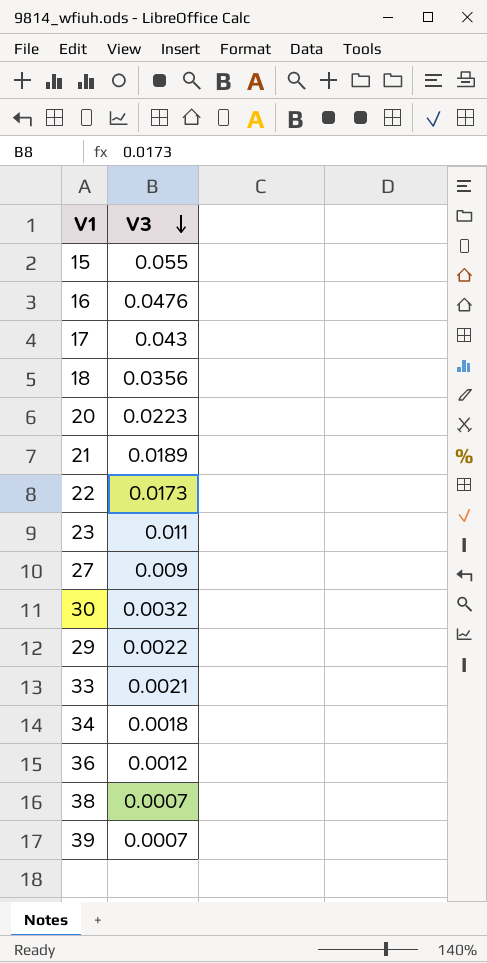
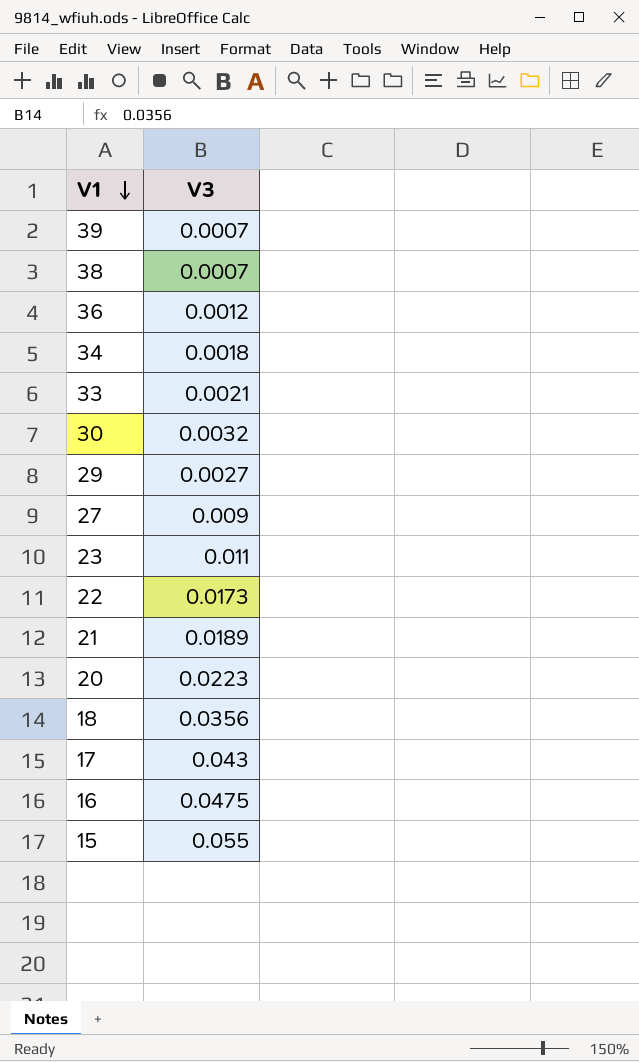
row order: V3 descending -> V1 descending
29 | V3: 0.0022 -> 0.0027
16 | V3: 0.0476 -> 0.0475

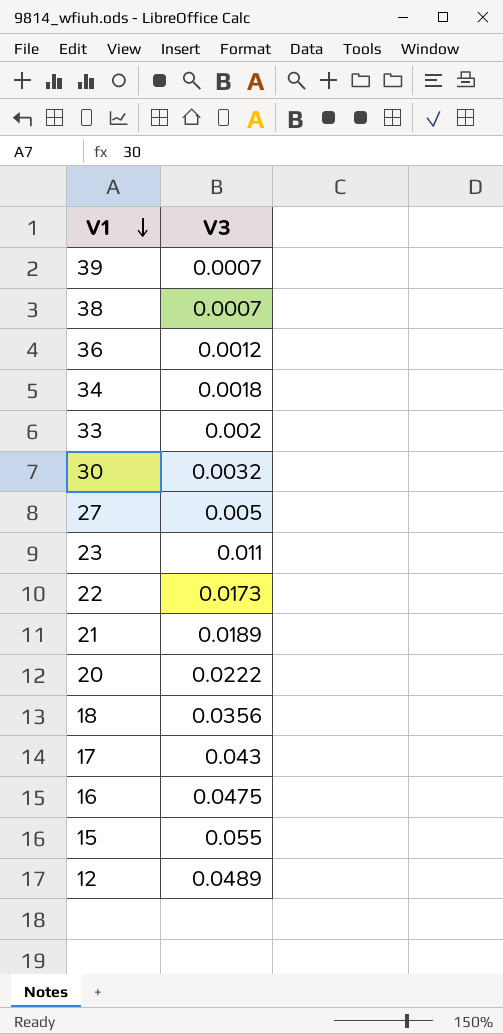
row 29: 0.0027 -> none
33 | V3: 0.0021 -> 0.002
27 | V3: 0.009 -> 0.005
20 | V3: 0.0223 -> 0.0222
row 12: none -> 0.0489

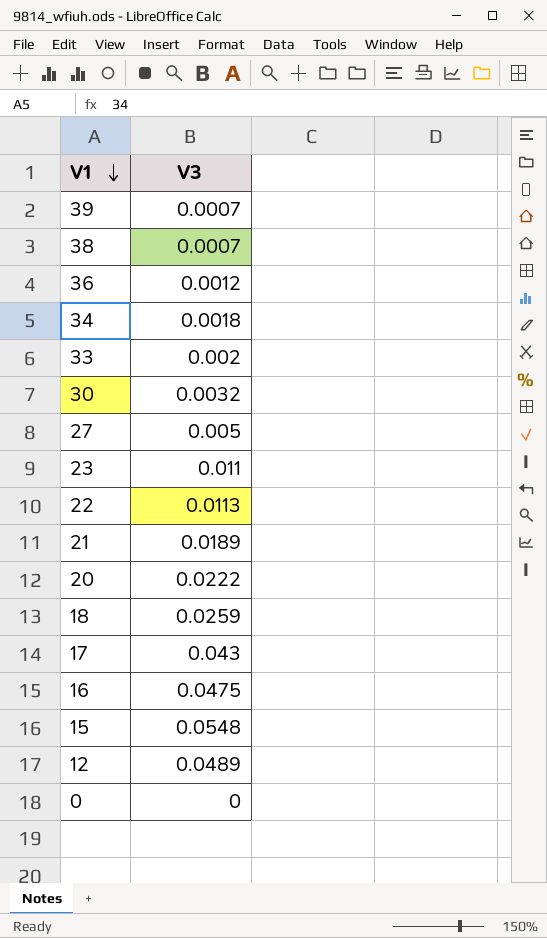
22 | V3: 0.0173 -> 0.0113
18 | V3: 0.0356 -> 0.0259
15 | V3: 0.055 -> 0.0548
row 0: none -> 0

